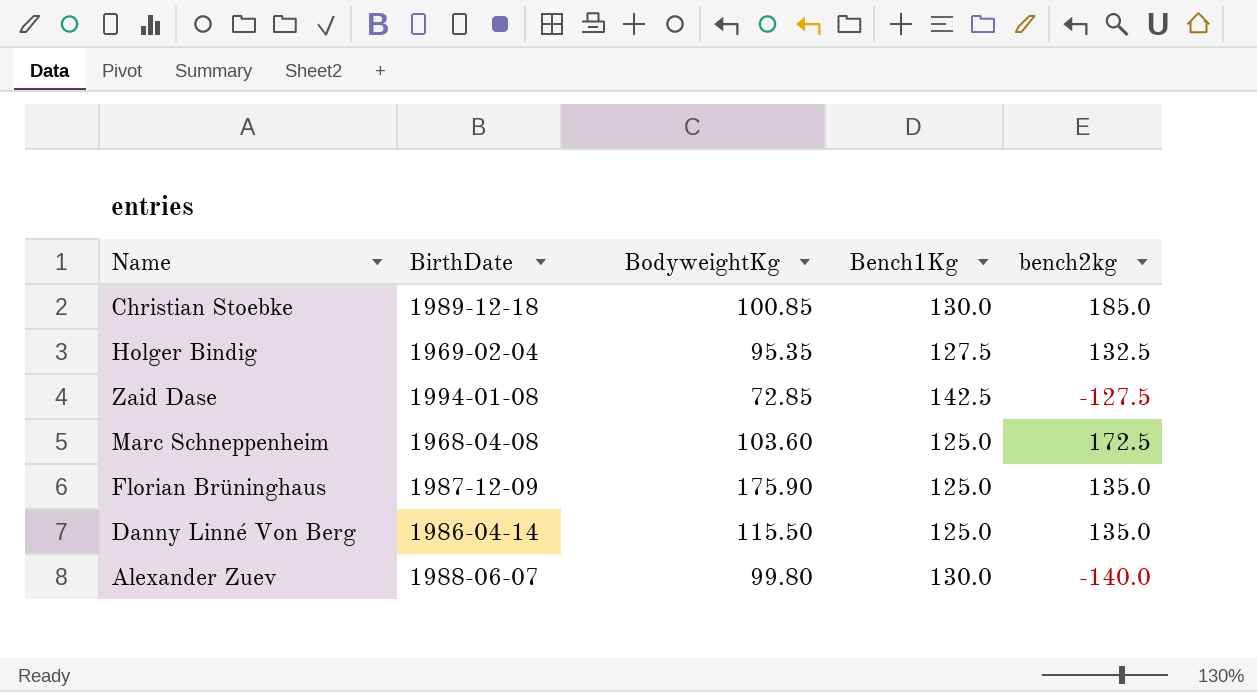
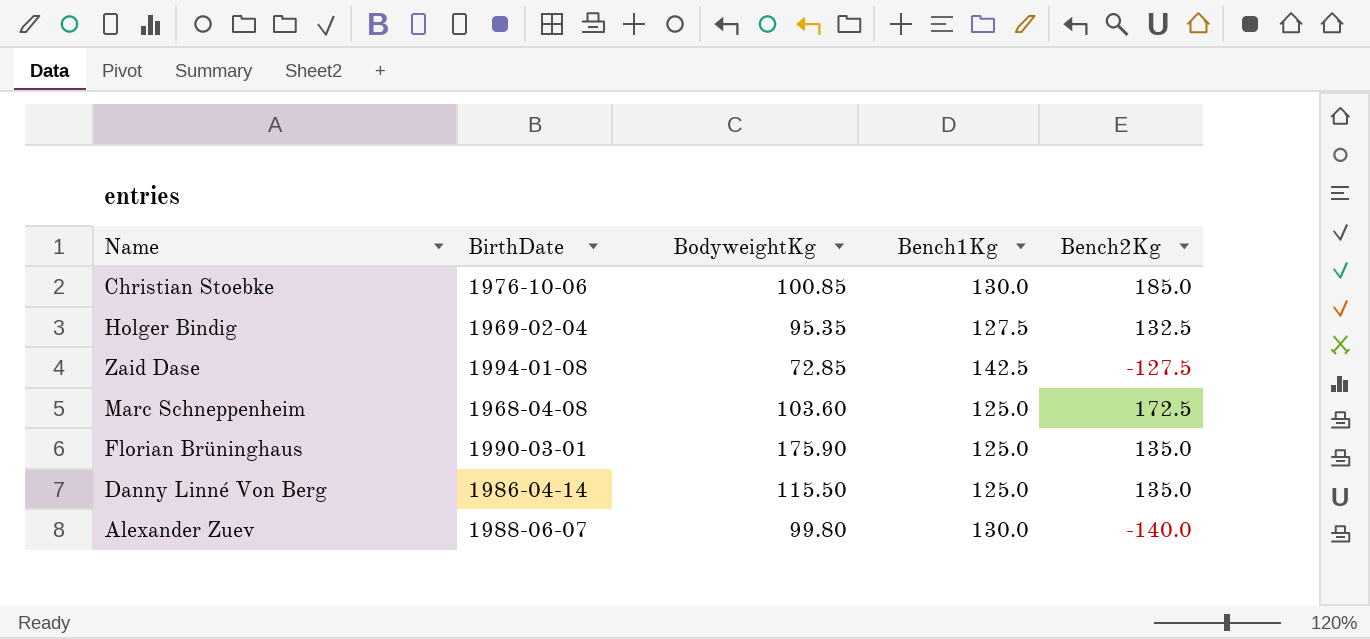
column name: bench2kg -> Bench2Kg
Christian Stoebke | BirthDate: 1989-12-18 -> 1976-10-06
Florian Brüninghaus | BirthDate: 1987-12-09 -> 1990-03-01

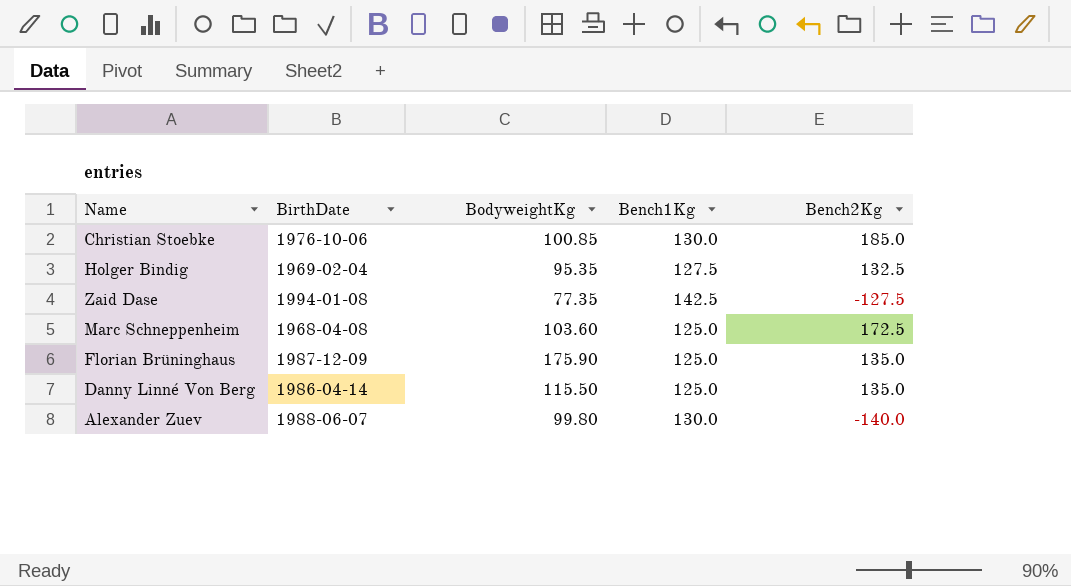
Zaid Dase | BodyweightKg: 72.85 -> 77.35
Florian Brüninghaus | BirthDate: 1990-03-01 -> 1987-12-09

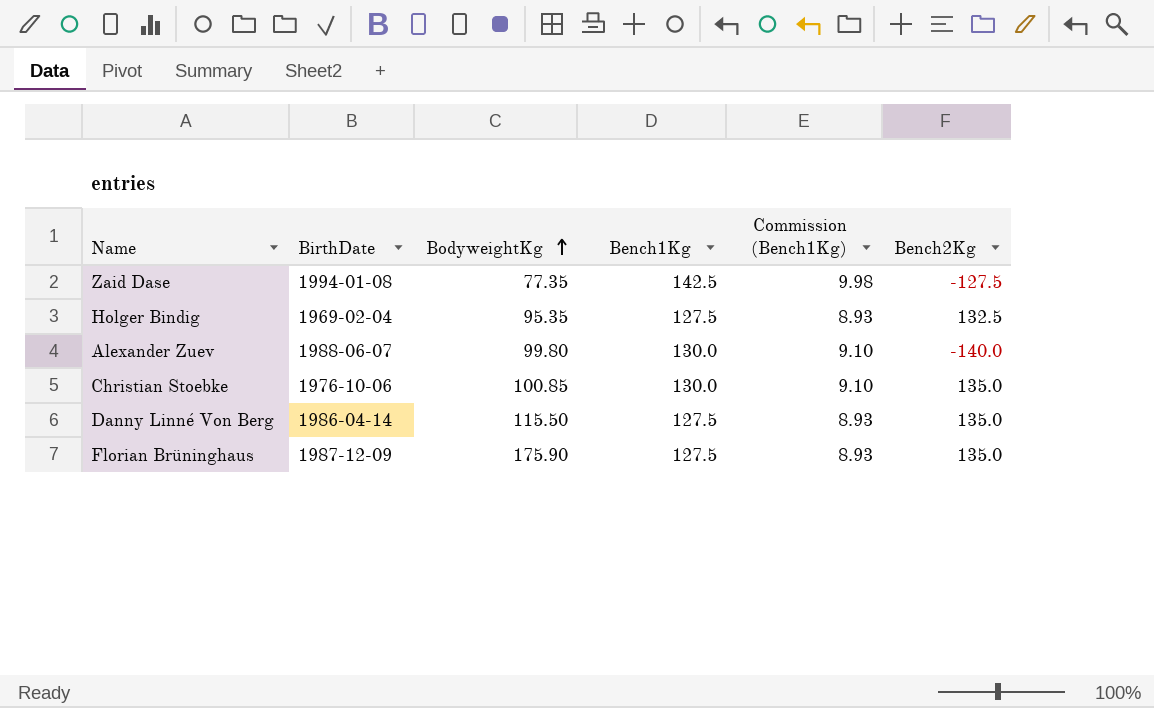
row order: none -> BodyweightKg ascending
column Commission (Bench1Kg) | formula: none -> [Bench1Kg] * 0.07
row Marc Schneppenheim: 1968-04-08 | 103.60 | 125.0 | 172.5 -> none
Christian Stoebke | Bench2Kg: 185.0 -> 135.0
Danny Linné Von Berg | Bench1Kg: 125.0 -> 127.5
Florian Brüninghaus | Bench1Kg: 125.0 -> 127.5

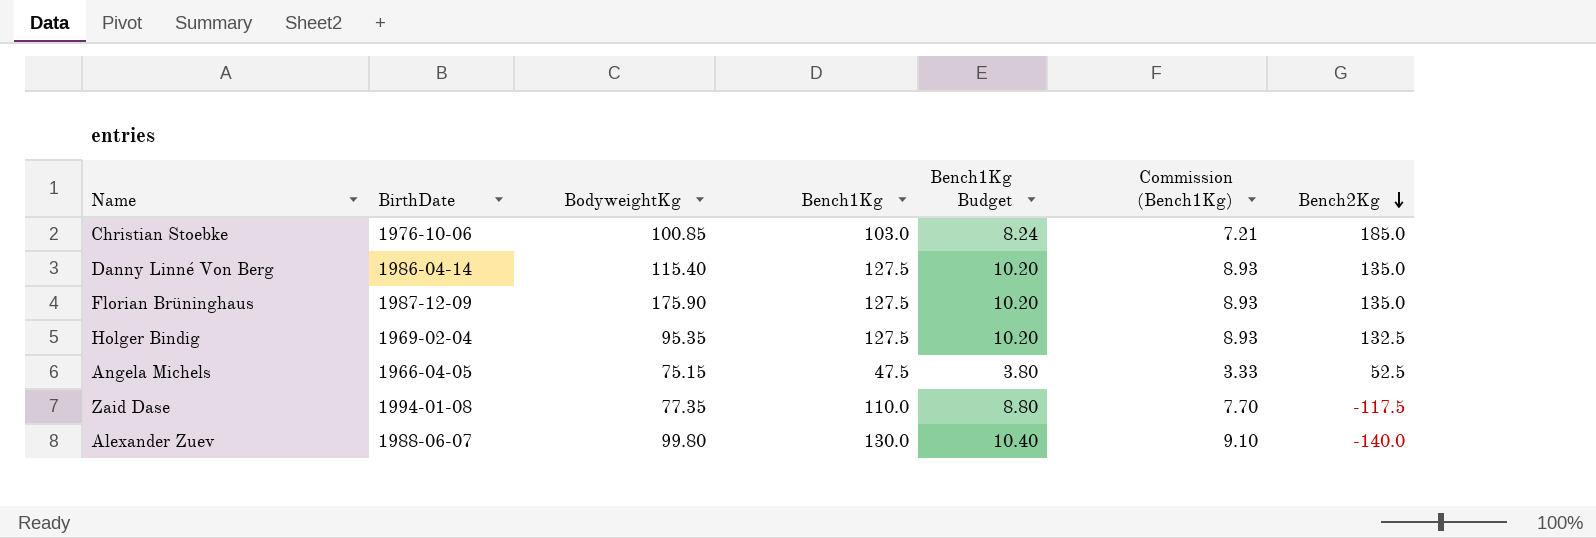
row order: BodyweightKg ascending -> Bench2Kg descending
column Bench1Kg Budget | formula: none -> [Bench1Kg] * 0.08
Christian Stoebke | Bench1Kg: 130.0 -> 103.0
Christian Stoebke | Commission (Bench1Kg): 9.10 -> 7.21
Christian Stoebke | Bench2Kg: 135.0 -> 185.0
Danny Linné Von Berg | BodyweightKg: 115.50 -> 115.40
row Angela Michels: none -> 1966-04-05 | 75.15 | 47.5 | 3.80 | 3.33 | 52.5
Zaid Dase | Bench1Kg: 142.5 -> 110.0
Zaid Dase | Commission (Bench1Kg): 9.98 -> 7.70
Zaid Dase | Bench2Kg: -127.5 -> -117.5

